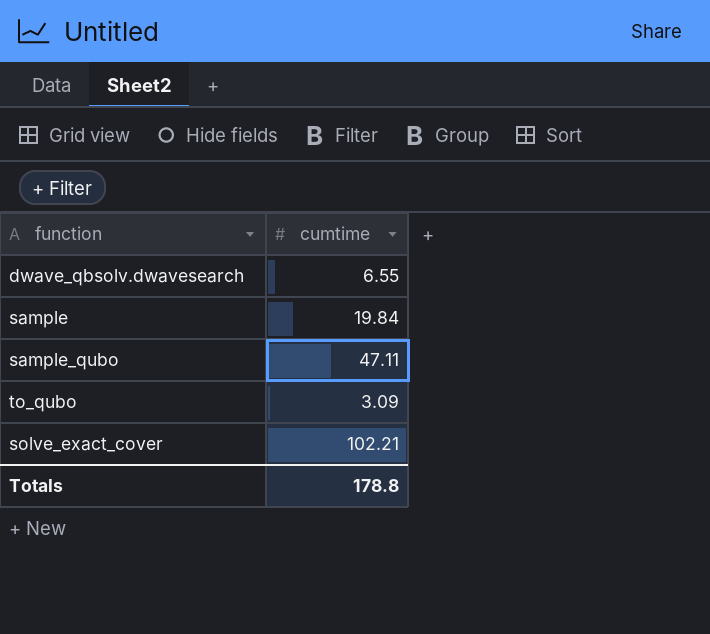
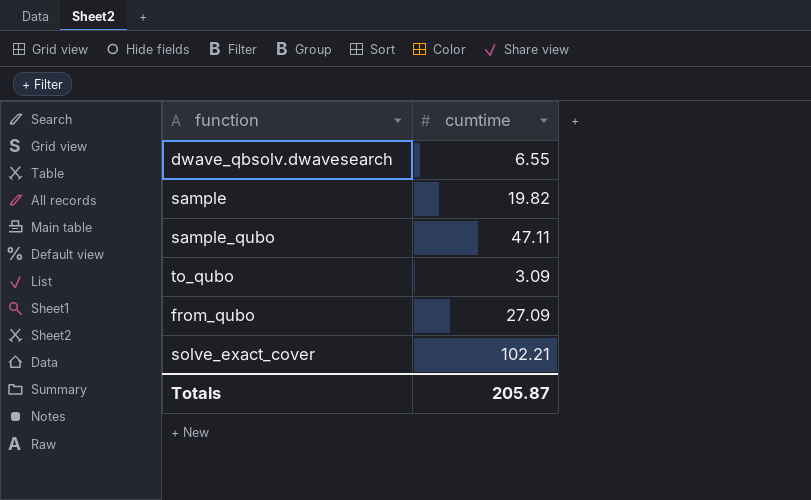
sample | cumtime: 19.84 -> 19.82
row from_qubo: none -> 27.09
Totals | cumtime: 178.8 -> 205.87

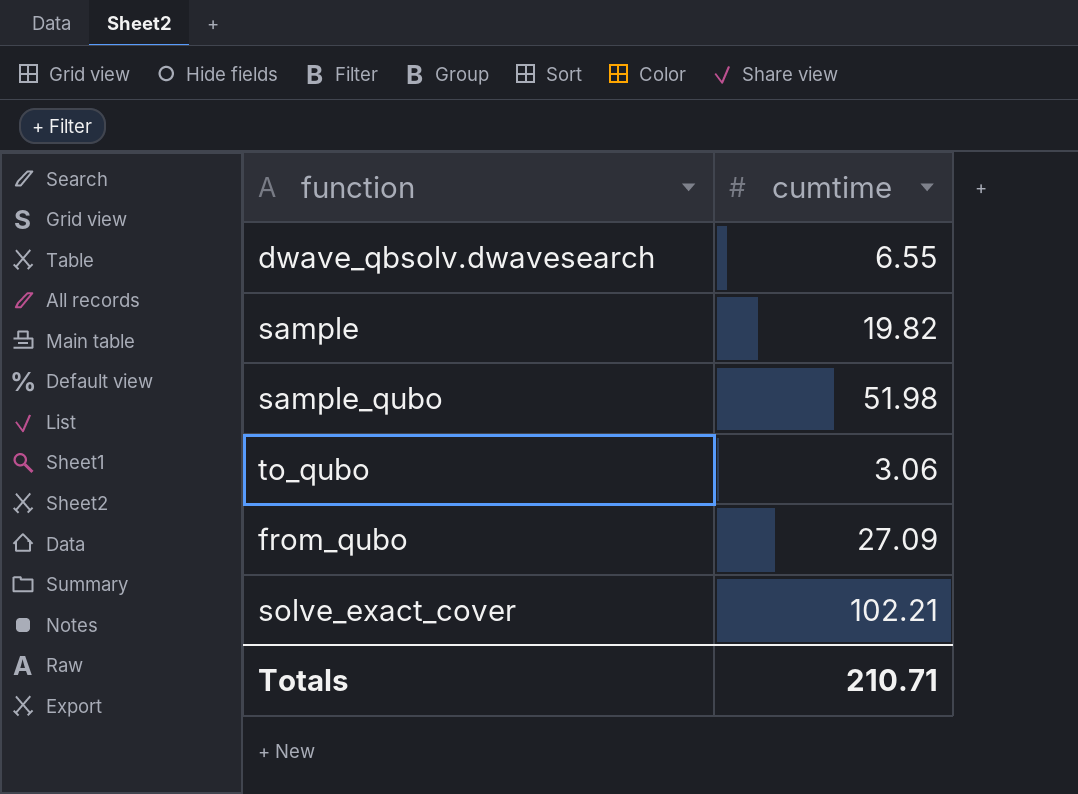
sample_qubo | cumtime: 47.11 -> 51.98
to_qubo | cumtime: 3.09 -> 3.06
Totals | cumtime: 205.87 -> 210.71

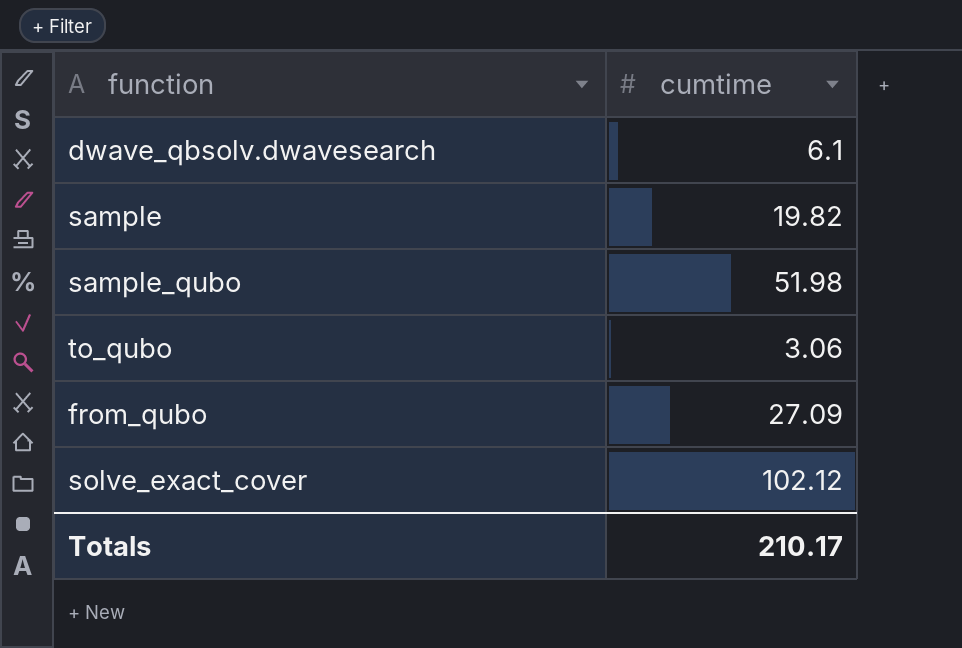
dwave_qbsolv.dwavesearch | cumtime: 6.55 -> 6.1
solve_exact_cover | cumtime: 102.21 -> 102.12
Totals | cumtime: 210.71 -> 210.17

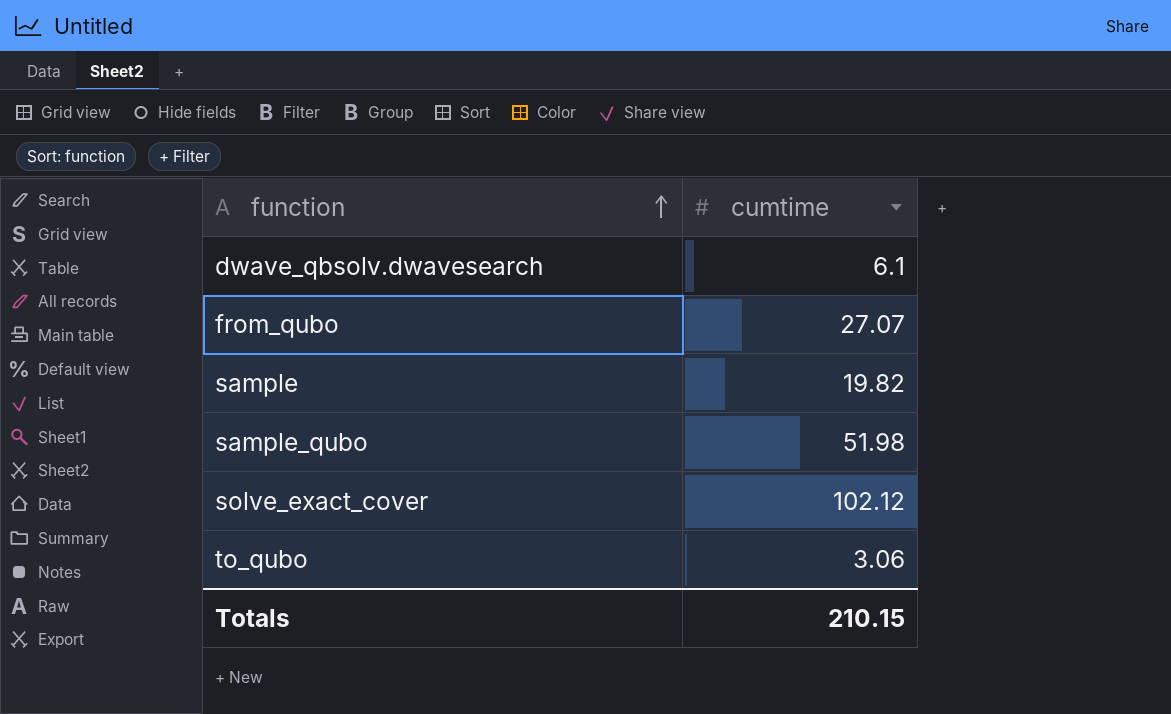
row order: none -> function ascending
from_qubo | cumtime: 27.09 -> 27.07
Totals | cumtime: 210.17 -> 210.15

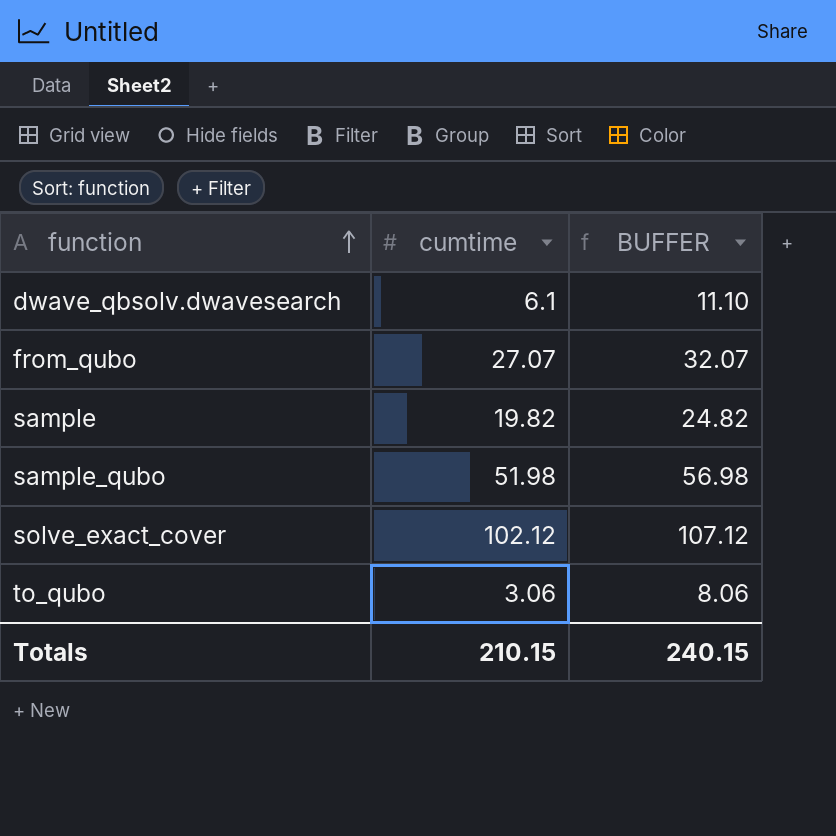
column BUFFER | formula: none -> [cumtime] + 5

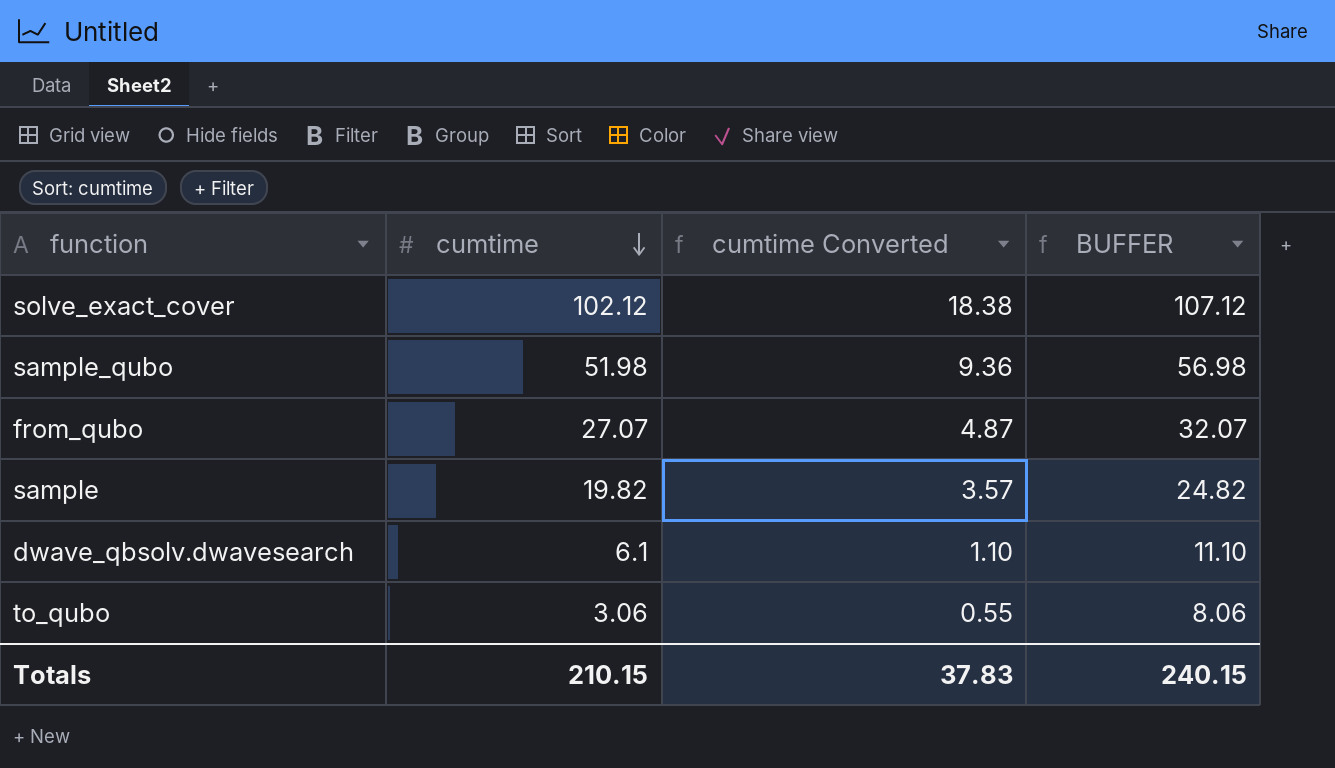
row order: function ascending -> cumtime descending
column cumtime Converted | formula: none -> [cumtime] * 0.18

